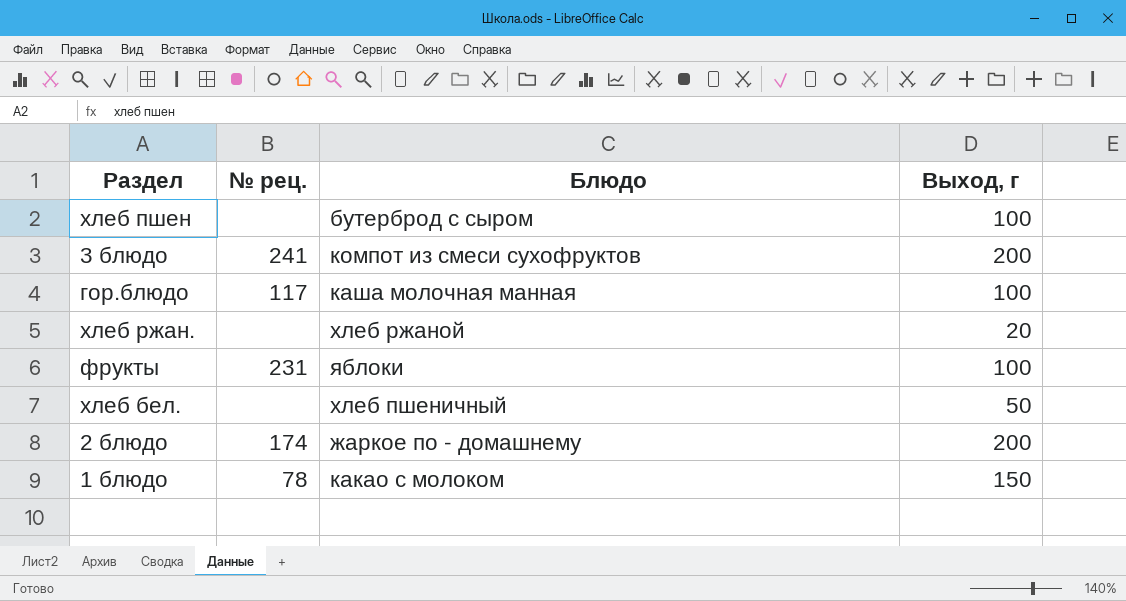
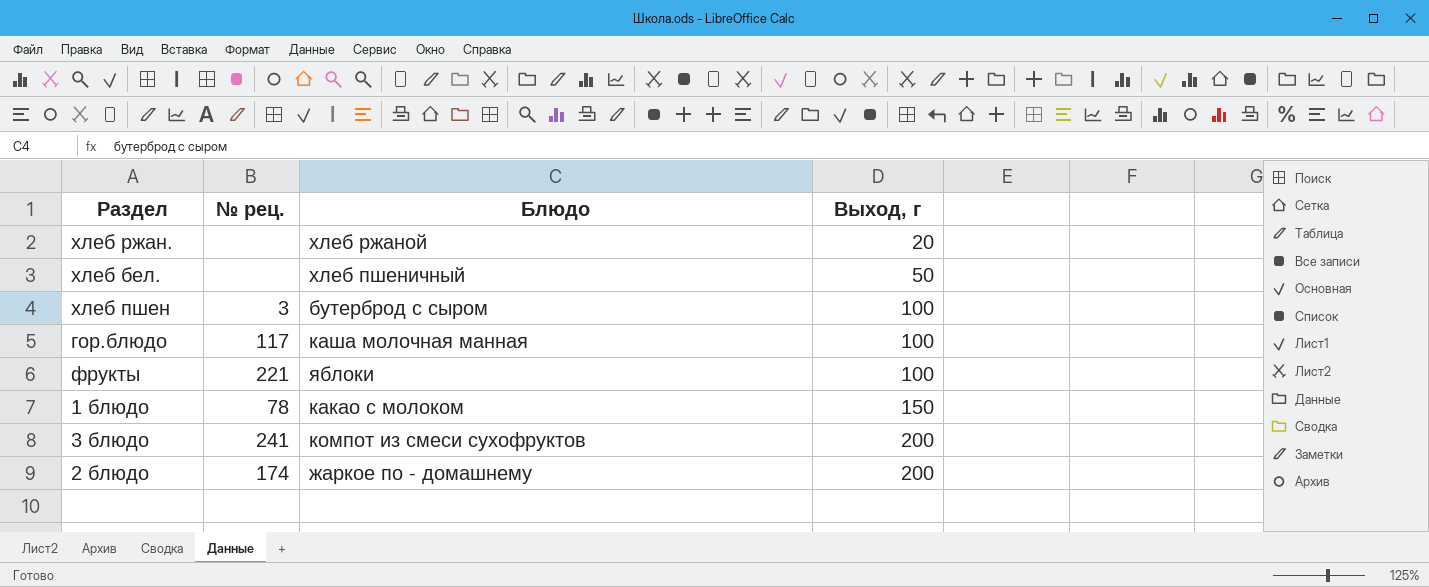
row order: none -> Выход, г ascending
хлеб пшен | № рец.: none -> 3
фрукты | № рец.: 231 -> 221

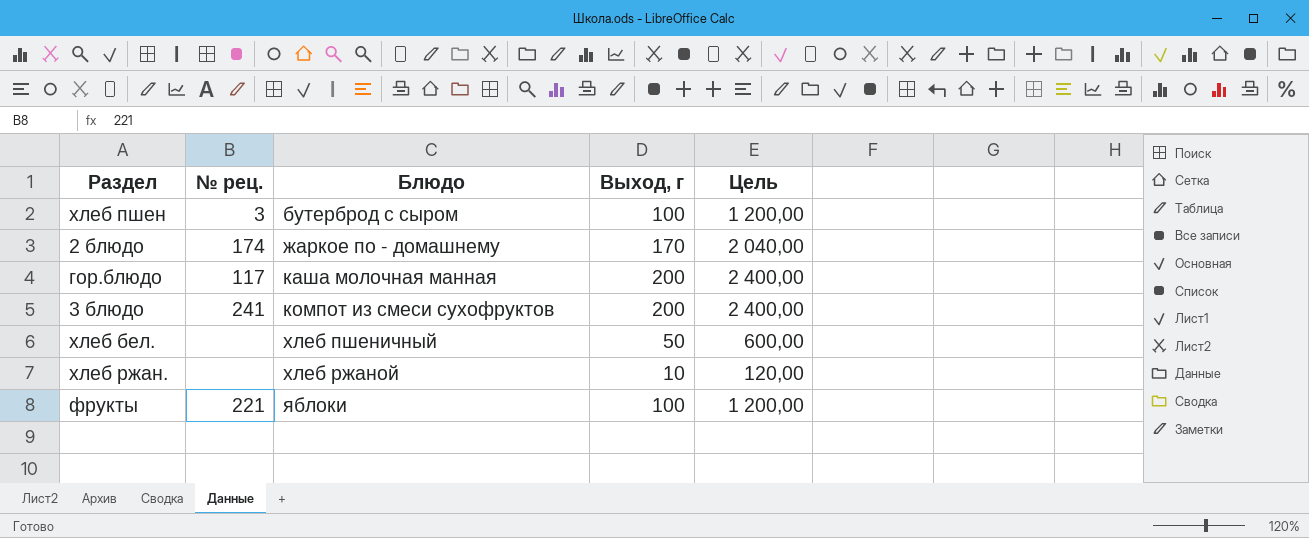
row order: Выход, г ascending -> Блюдо ascending
column Цель | formula: none -> [Выход, г] * 12
row 1 блюдо: 78 | какао с молоком | 150 -> none
2 блюдо | Выход, г: 200 -> 170
гор.блюдо | Выход, г: 100 -> 200
хлеб ржан. | Выход, г: 20 -> 10

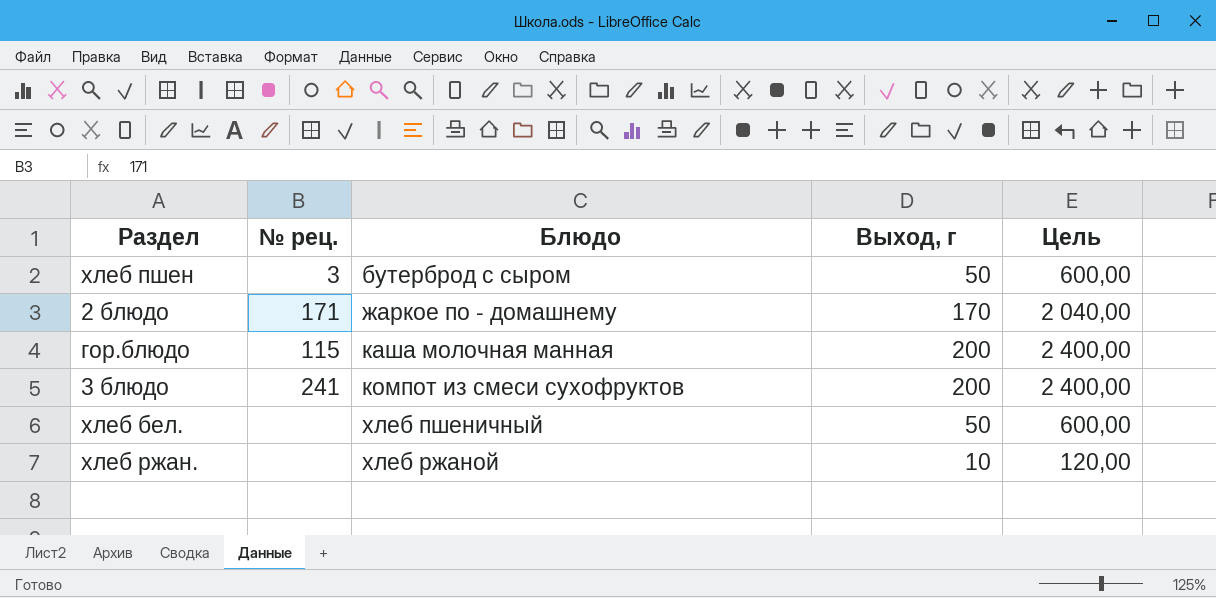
row фрукты: 221 | яблоки | 100 | 1 200,00 -> none
хлеб пшен | Выход, г: 100 -> 50
хлеб пшен | Цель: 1 200,00 -> 600,00
2 блюдо | № рец.: 174 -> 171
гор.блюдо | № рец.: 117 -> 115

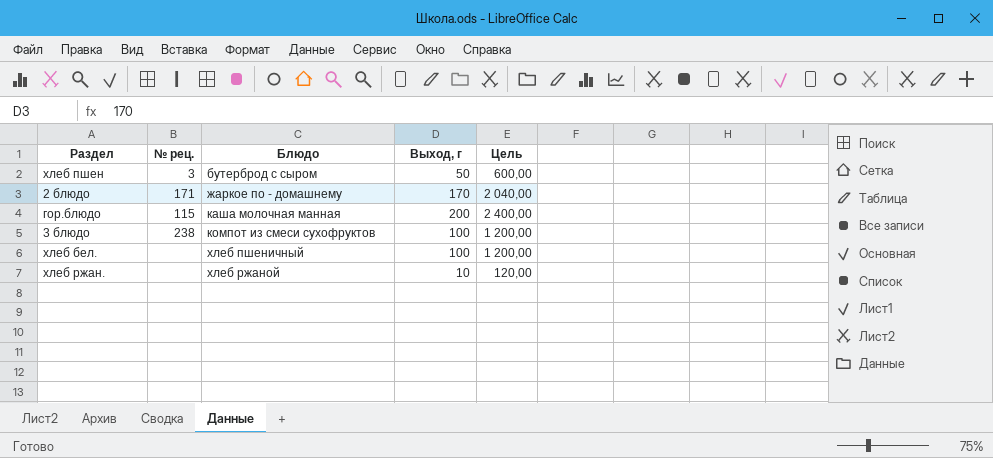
3 блюдо | № рец.: 241 -> 238
3 блюдо | Выход, г: 200 -> 100
3 блюдо | Цель: 2 400,00 -> 1 200,00
хлеб бел. | Выход, г: 50 -> 100
хлеб бел. | Цель: 600,00 -> 1 200,00

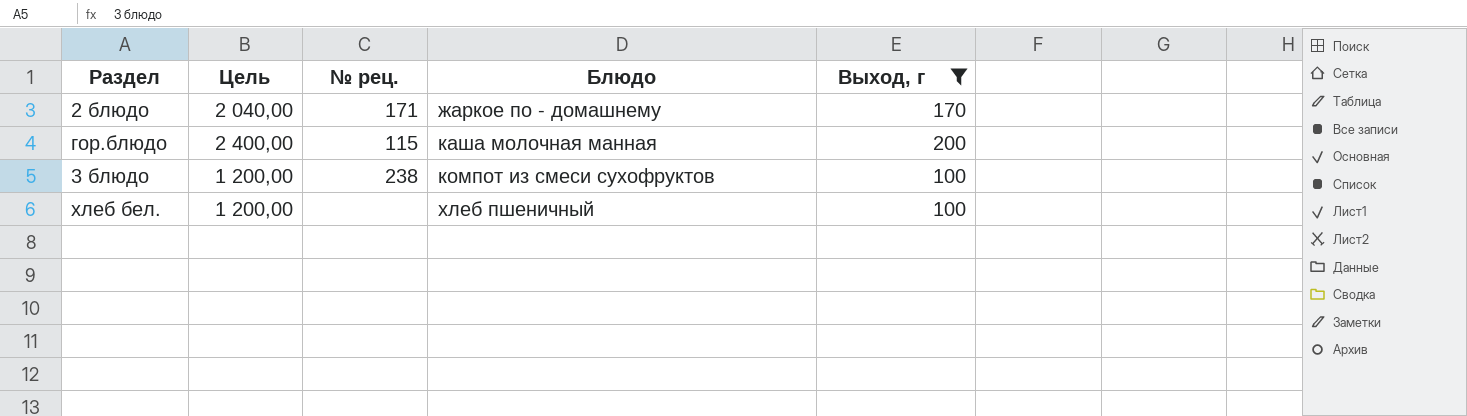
filter: none -> Выход, г >= 100
column Цель | position: 5 -> 2

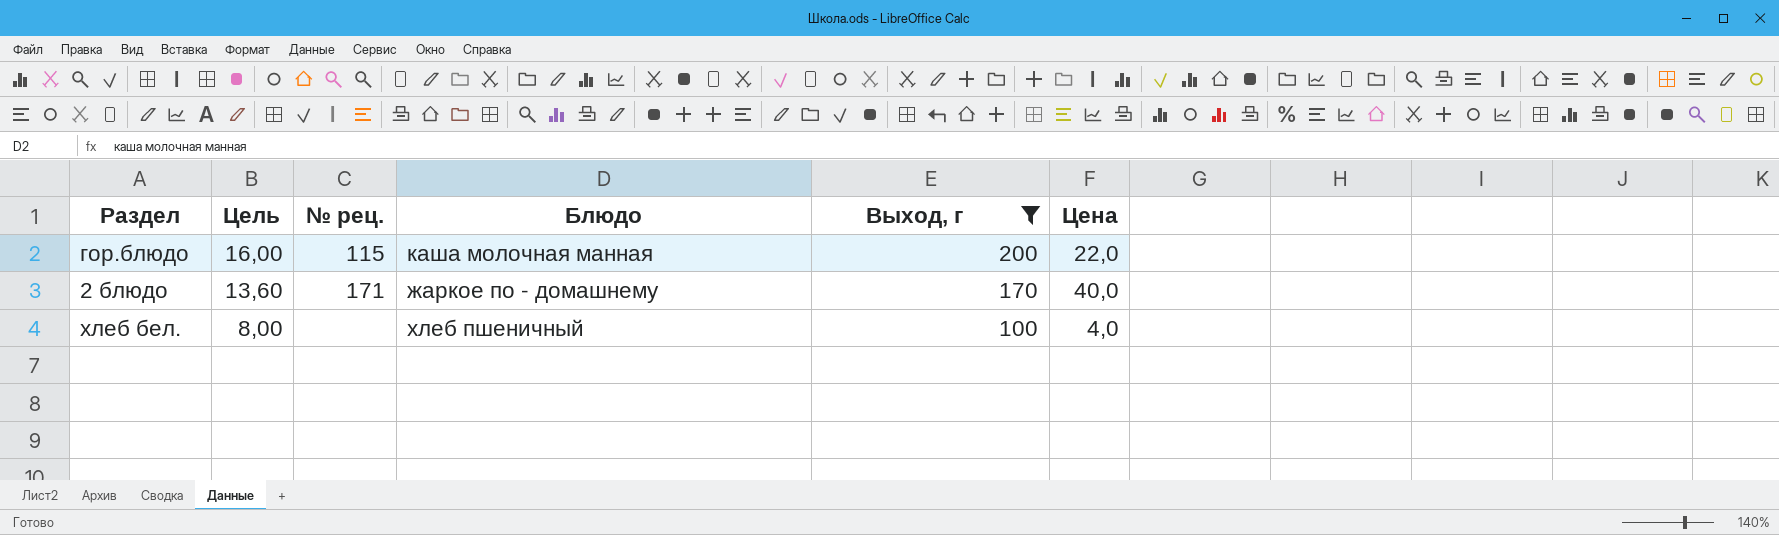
row order: Блюдо ascending -> Цель descending
column Цель | formula: [Выход, г] * 12 -> [Выход, г] * 0,08
column Цена | position: none -> 6
row 3 блюдо: 1 200,00 | 238 | компот из смеси сухофруктов | 100 -> none

